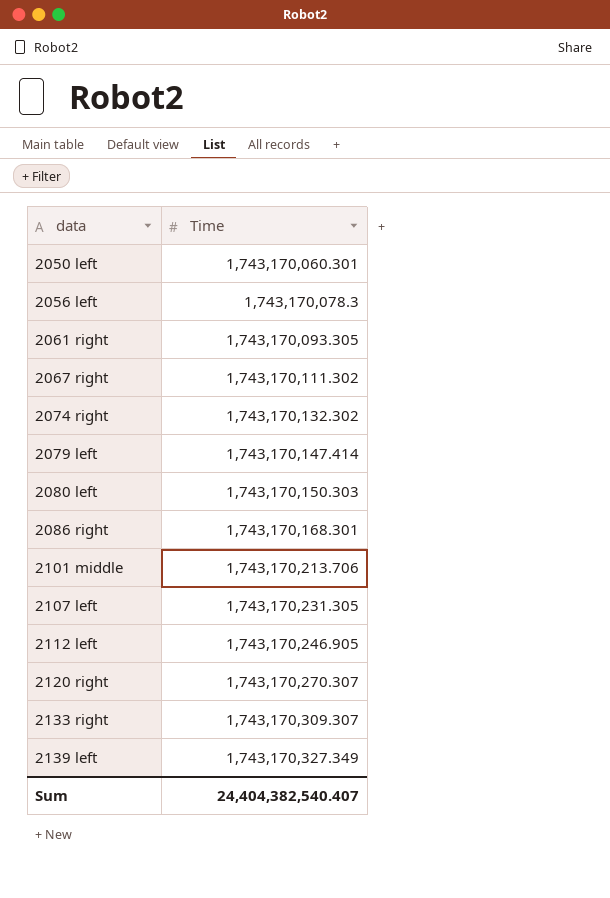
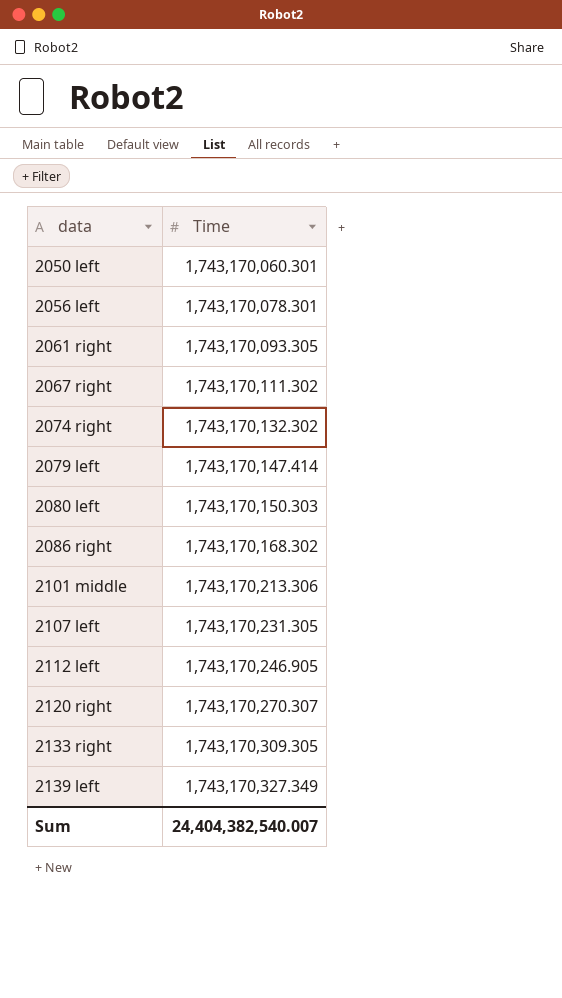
2056 left | Time: 1,743,170,078.3 -> 1,743,170,078.301
2086 right | Time: 1,743,170,168.301 -> 1,743,170,168.302
2101 middle | Time: 1,743,170,213.706 -> 1,743,170,213.306
2133 right | Time: 1,743,170,309.307 -> 1,743,170,309.305
Sum | Time: 24,404,382,540.407 -> 24,404,382,540.007

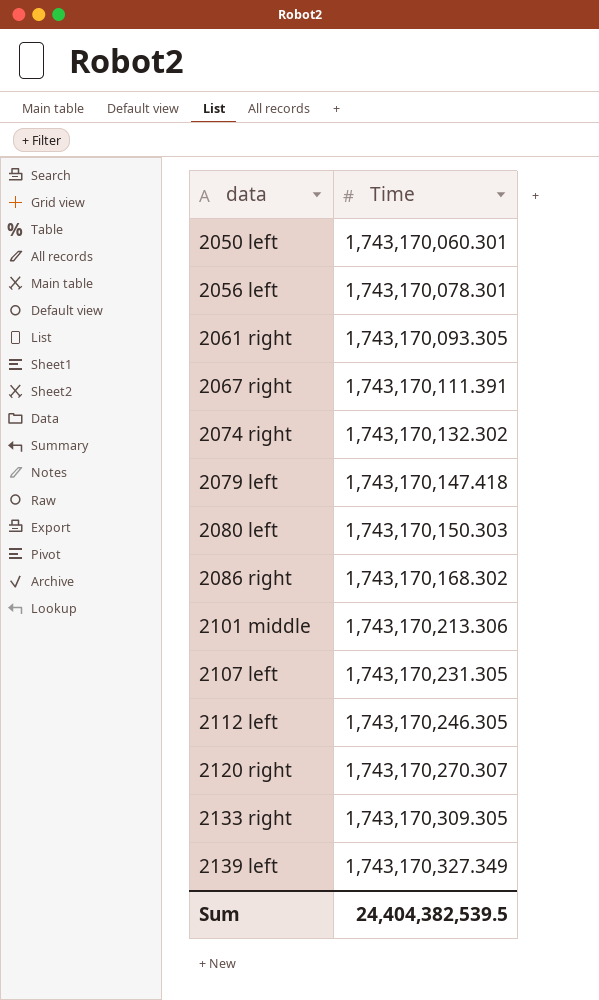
2067 right | Time: 1,743,170,111.302 -> 1,743,170,111.391
2079 left | Time: 1,743,170,147.414 -> 1,743,170,147.418
2112 left | Time: 1,743,170,246.905 -> 1,743,170,246.305
Sum | Time: 24,404,382,540.007 -> 24,404,382,539.5

